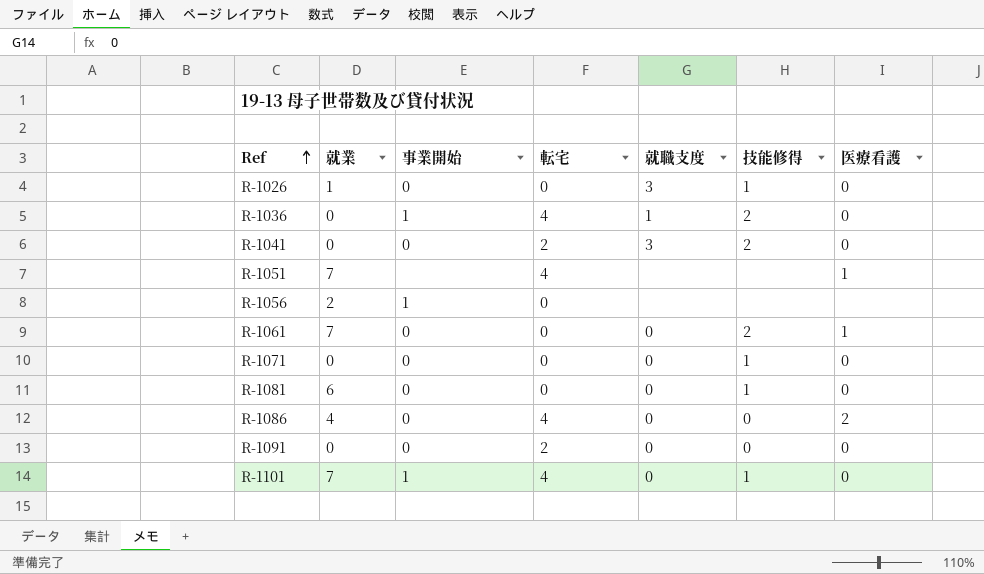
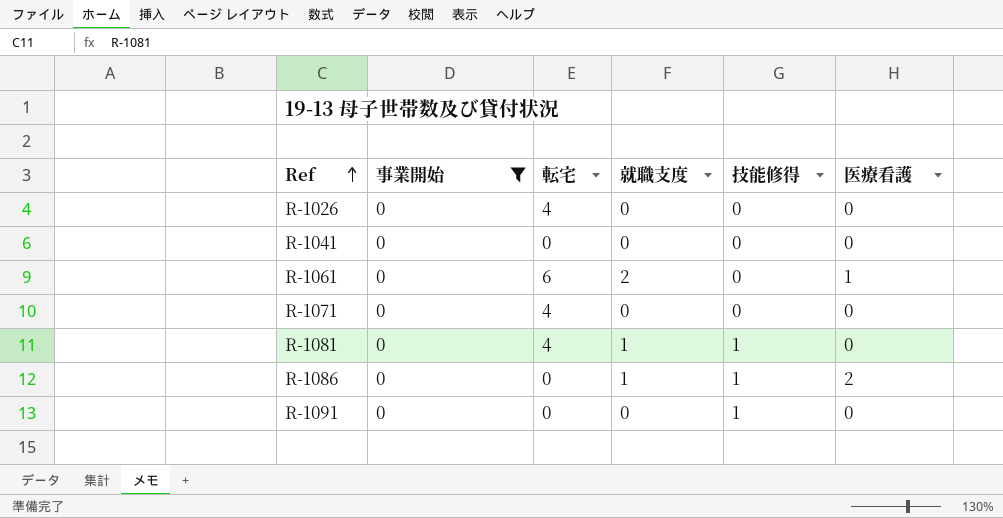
filter: none -> 事業開始 = 0
column 就業 | position: 2 -> none
R-1026 | 転宅: 0 -> 4
R-1026 | 就職支度: 3 -> 0
R-1026 | 技能修得: 1 -> 0
R-1041 | 転宅: 2 -> 0
R-1041 | 就職支度: 3 -> 0
R-1041 | 技能修得: 2 -> 0
R-1061 | 転宅: 0 -> 6
R-1061 | 就職支度: 0 -> 2
R-1061 | 技能修得: 2 -> 0
R-1071 | 転宅: 0 -> 4
R-1071 | 技能修得: 1 -> 0
R-1081 | 転宅: 0 -> 4
R-1081 | 就職支度: 0 -> 1
R-1086 | 転宅: 4 -> 0
R-1086 | 就職支度: 0 -> 1
R-1086 | 技能修得: 0 -> 1
R-1091 | 転宅: 2 -> 0
R-1091 | 技能修得: 0 -> 1

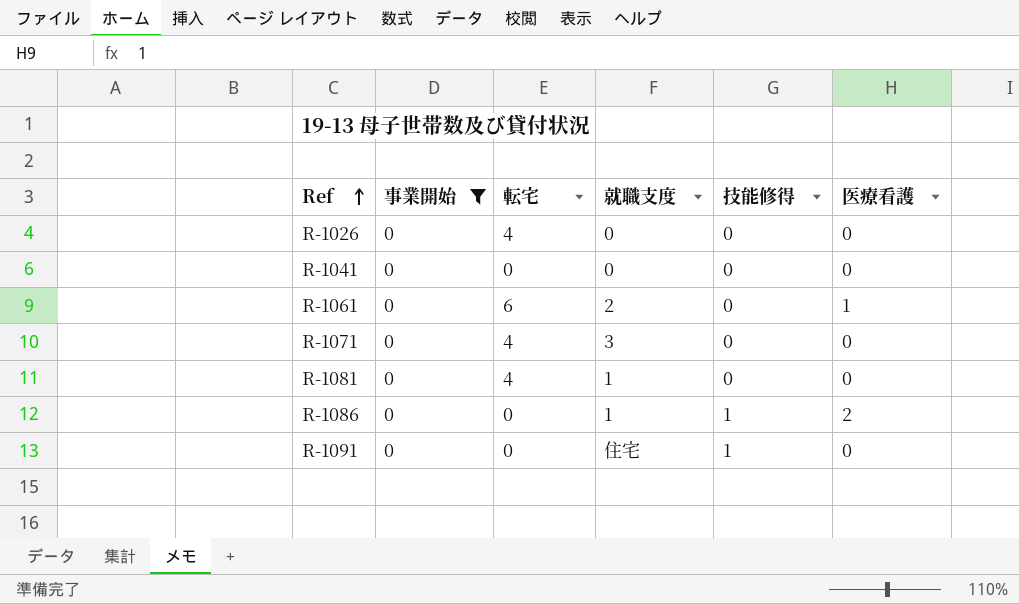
R-1071 | 就職支度: 0 -> 3
R-1081 | 技能修得: 1 -> 0
R-1091 | 就職支度: 0 -> 住宅

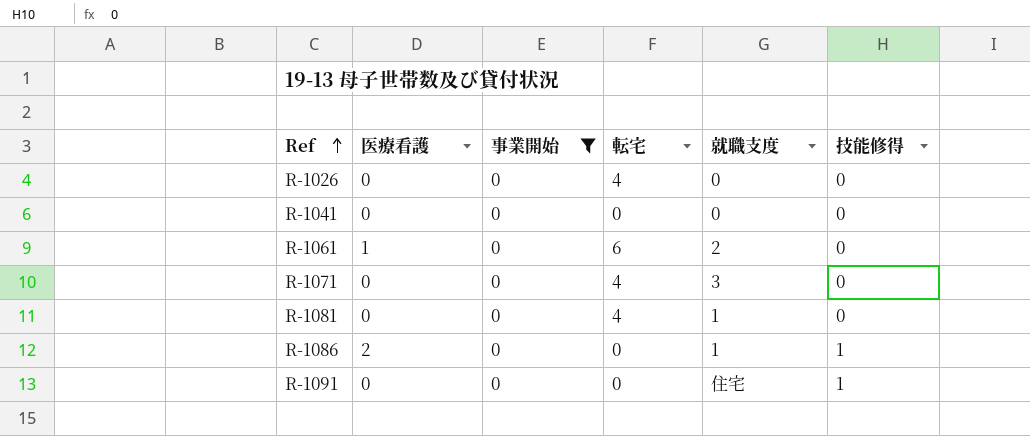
column 医療看護 | position: 6 -> 2

